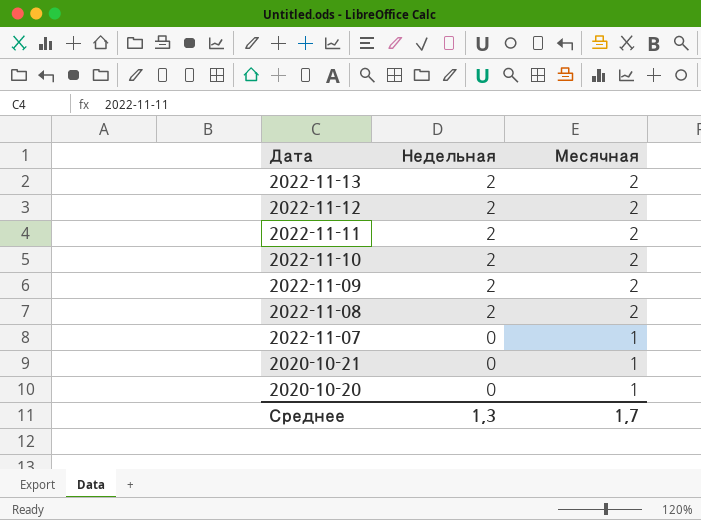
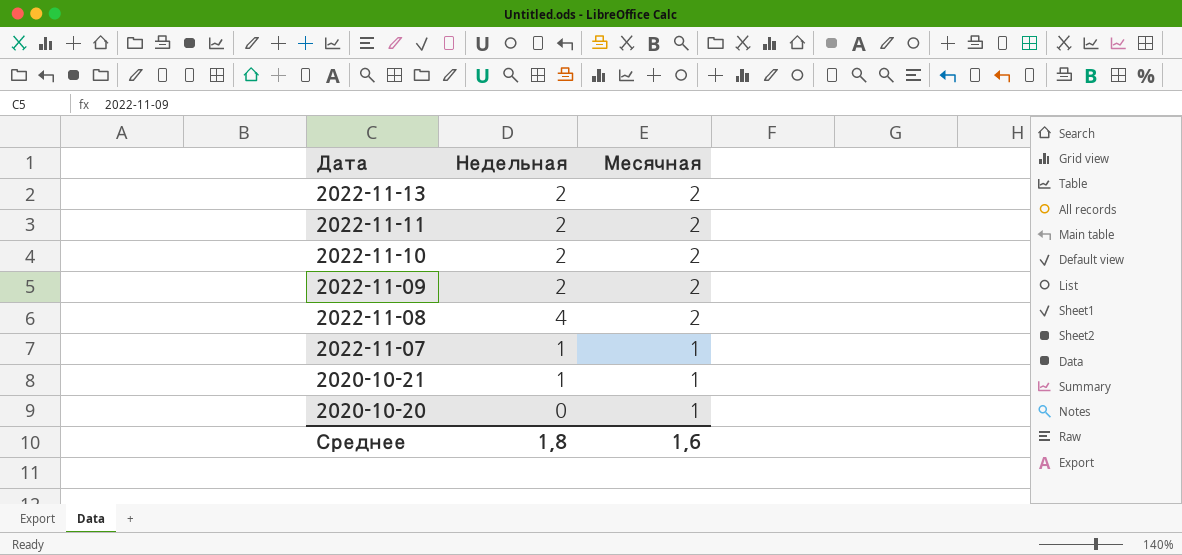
row 2022-11-12: 2 | 2 -> none
2022-11-08 | Недельная: 2 -> 4
2022-11-07 | Недельная: 0 -> 1
2020-10-21 | Недельная: 0 -> 1
Среднее | Недельная: 1,3 -> 1,8
Среднее | Месячная: 1,7 -> 1,6

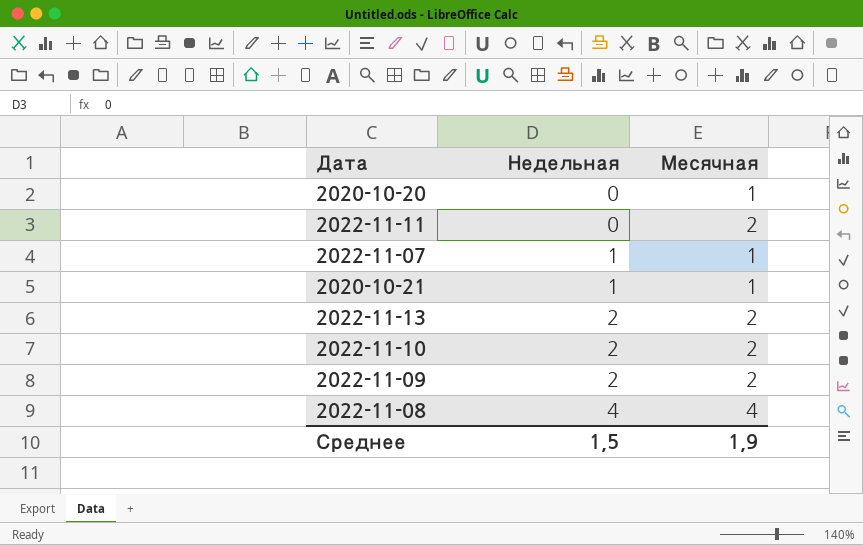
row order: Дата descending -> Недельная ascending
2022-11-11 | Недельная: 2 -> 0
2022-11-08 | Месячная: 2 -> 4
Среднее | Недельная: 1,8 -> 1,5
Среднее | Месячная: 1,6 -> 1,9

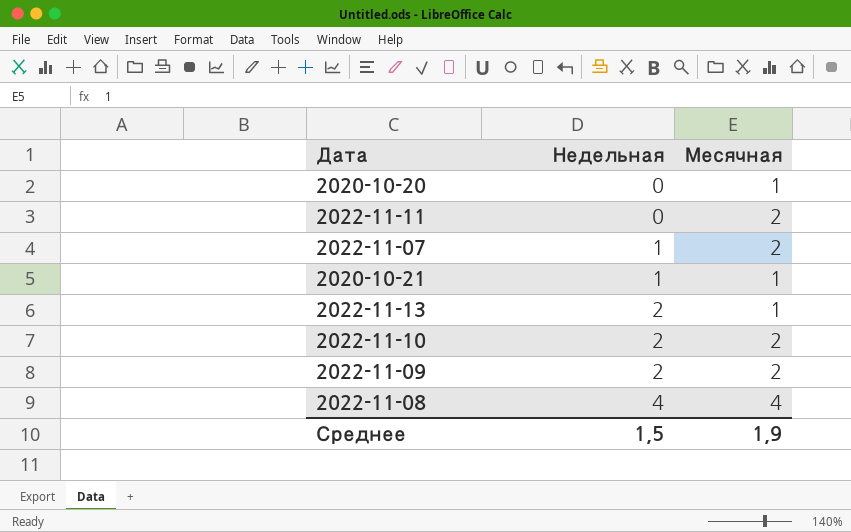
2022-11-07 | Месячная: 1 -> 2
2022-11-13 | Месячная: 2 -> 1

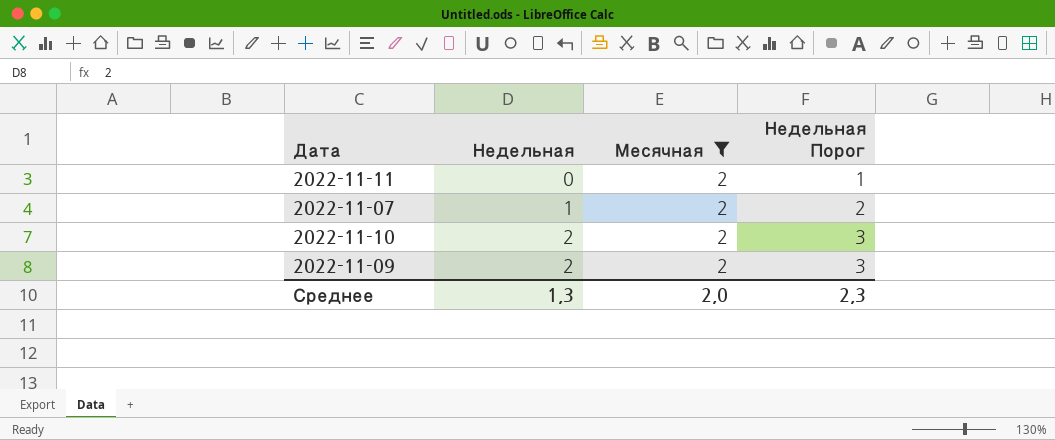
filter: none -> Месячная = 2
column Недельная Порог | formula: none -> [Недельная] + 1
Среднее | Недельная: 1,5 -> 1,3
Среднее | Месячная: 1,9 -> 2,0

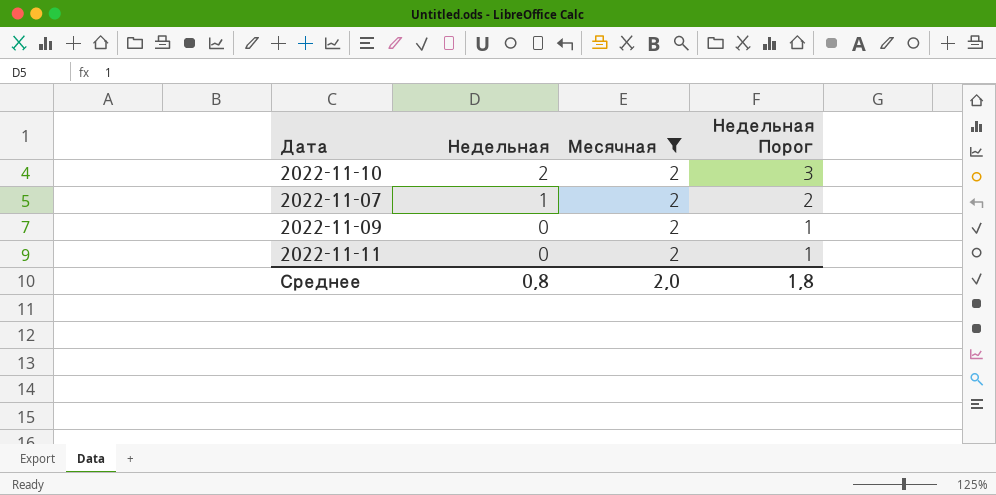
row order: Недельная ascending -> Недельная descending
2022-11-09 | Недельная: 2 -> 0
2022-11-09 | Недельная Порог: 3 -> 1
Среднее | Недельная: 1,3 -> 0,8
Среднее | Недельная Порог: 2,3 -> 1,8

